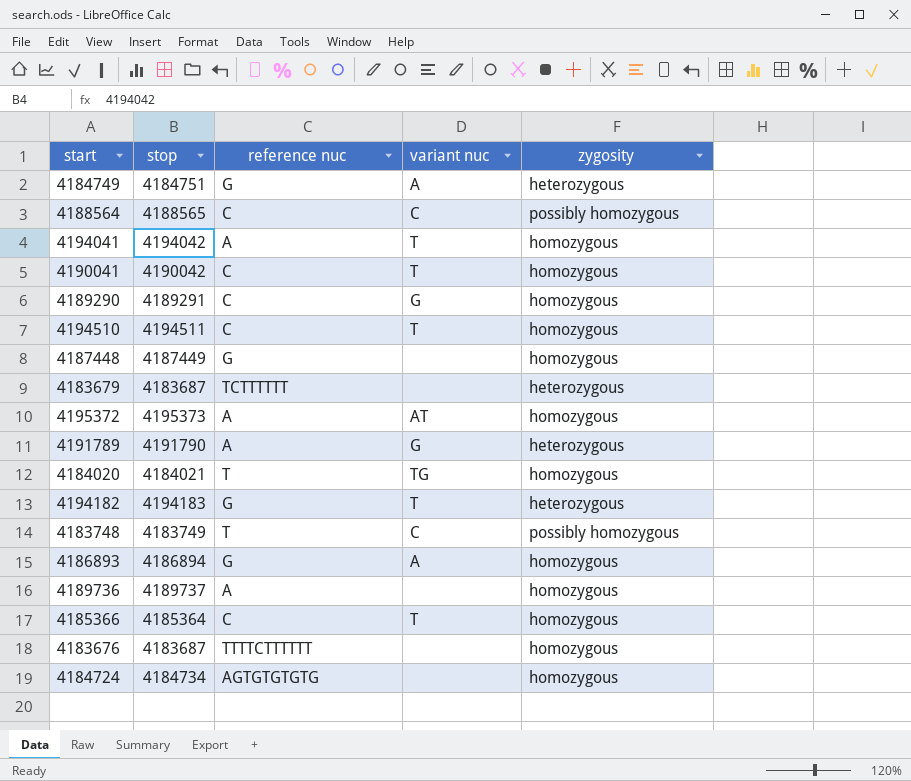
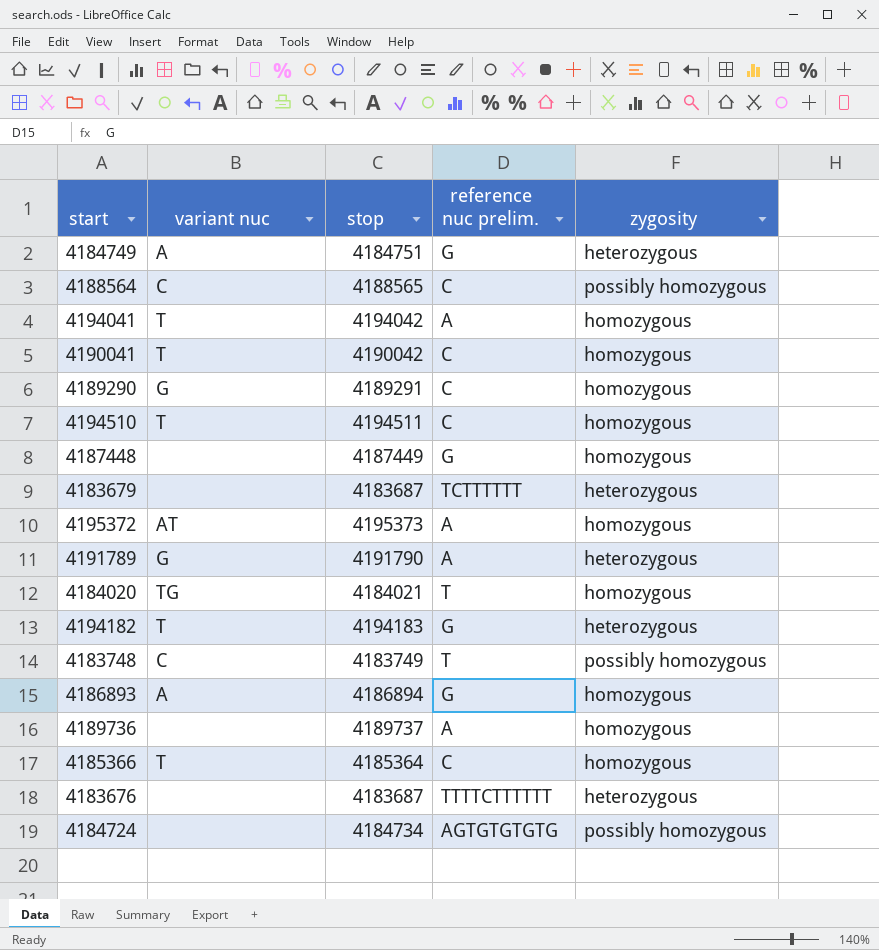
column variant nuc | position: 4 -> 2
column name: reference nuc -> reference nuc prelim.
4183676 | zygosity: homozygous -> heterozygous
4184724 | zygosity: homozygous -> possibly homozygous

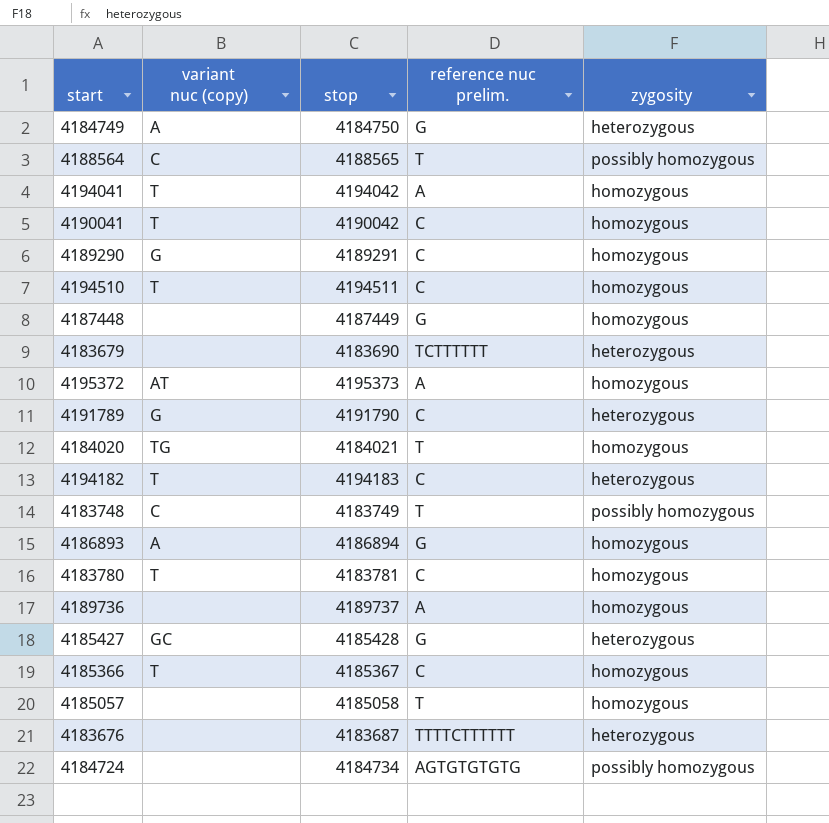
column name: variant nuc -> variant nuc (copy)
4184749 | stop: 4184751 -> 4184750
4188564 | reference nuc prelim.: C -> T
4183679 | stop: 4183687 -> 4183690
4191789 | reference nuc prelim.: A -> C
4194182 | reference nuc prelim.: G -> C
row 4183780: none -> T | 4183781 | C | homozygous
row 4185427: none -> GC | 4185428 | G | heterozygous
4185366 | stop: 4185364 -> 4185367
row 4185057: none -> none | 4185058 | T | homozygous

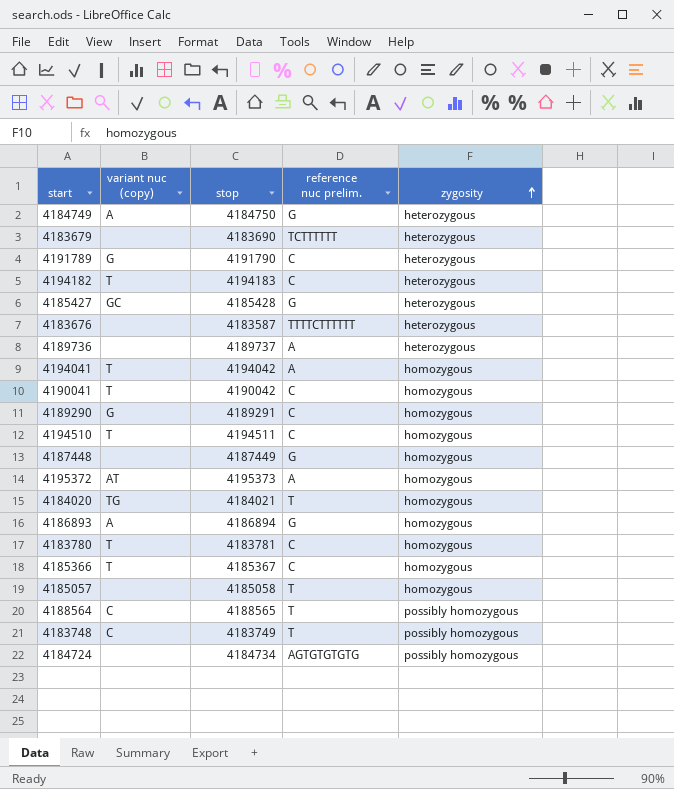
row order: none -> zygosity ascending
4183676 | stop: 4183687 -> 4183587
4189736 | zygosity: homozygous -> heterozygous

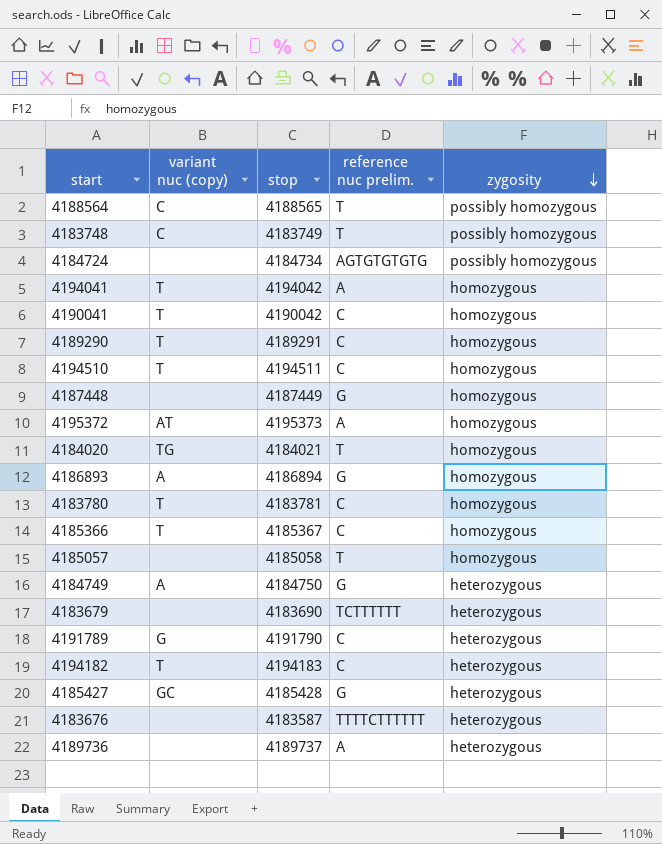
row order: zygosity ascending -> zygosity descending
4189290 | variant nuc (copy): G -> T

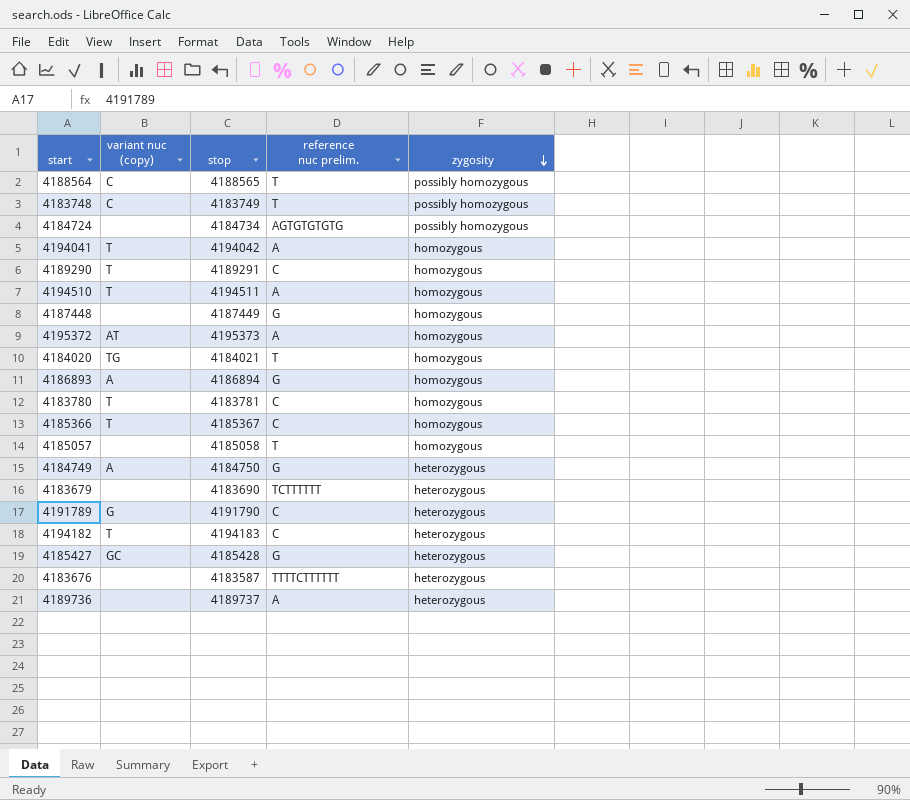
row 4190041: T | 4190042 | C | homozygous -> none
4194510 | reference nuc prelim.: C -> A

